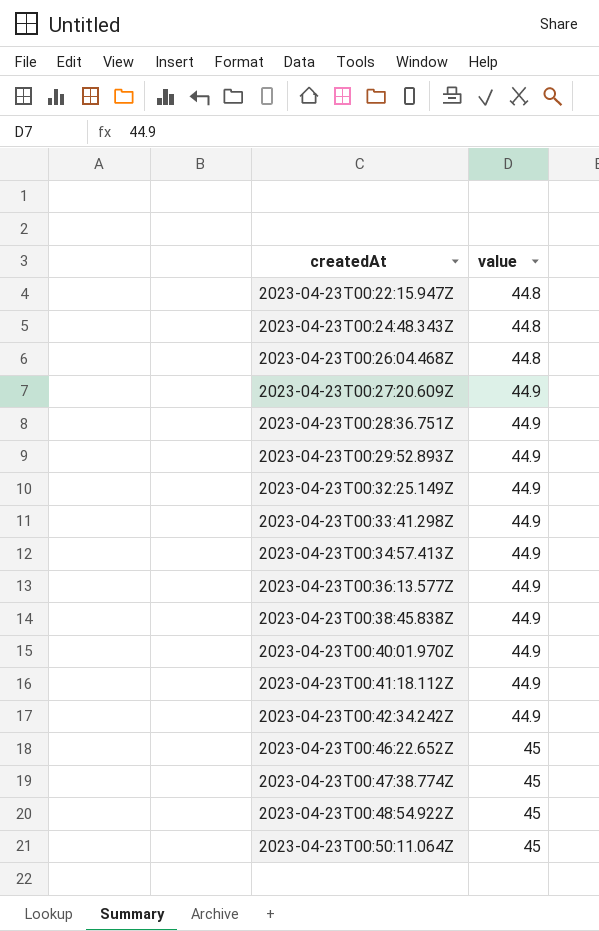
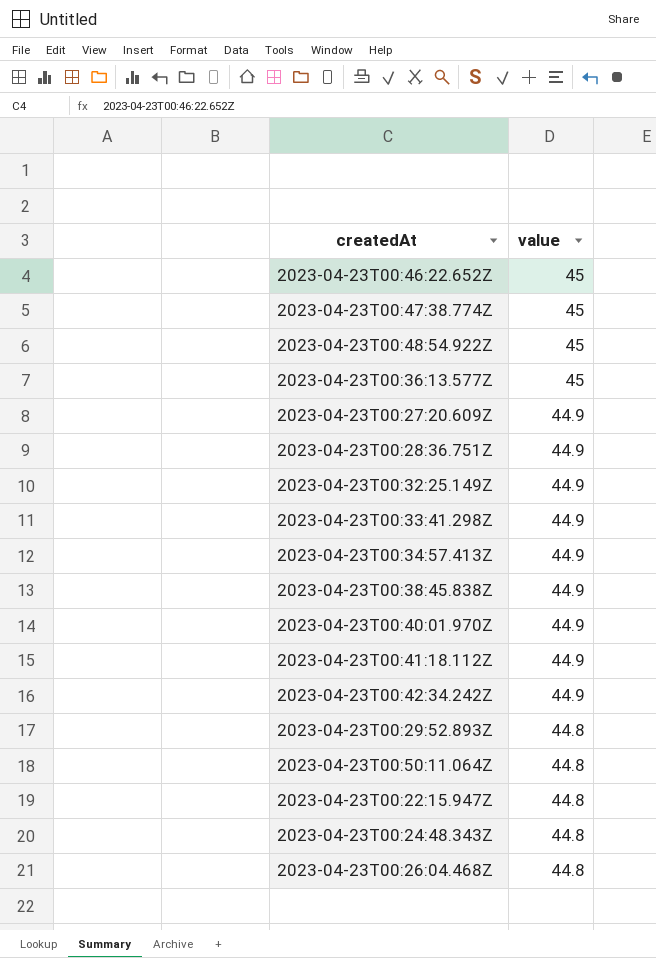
row order: createdAt ascending -> value descending
2023-04-23T00:36:13.577Z | value: 44.9 -> 45
2023-04-23T00:29:52.893Z | value: 44.9 -> 44.8
2023-04-23T00:50:11.064Z | value: 45 -> 44.8

